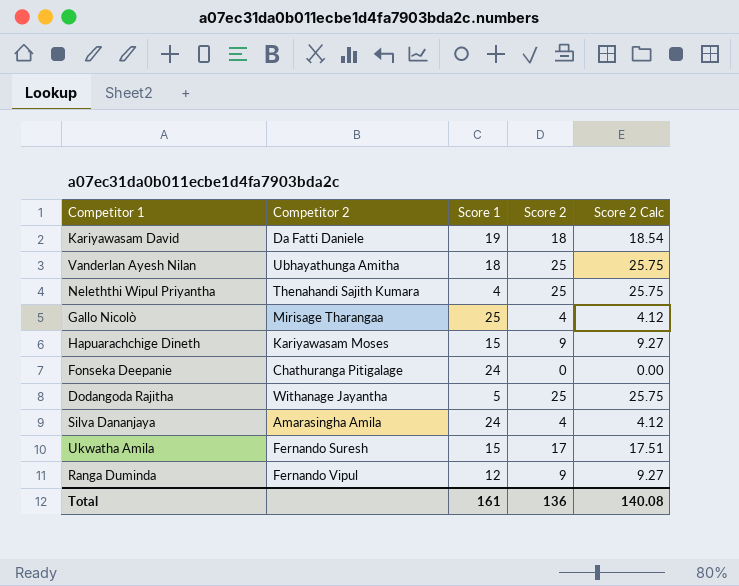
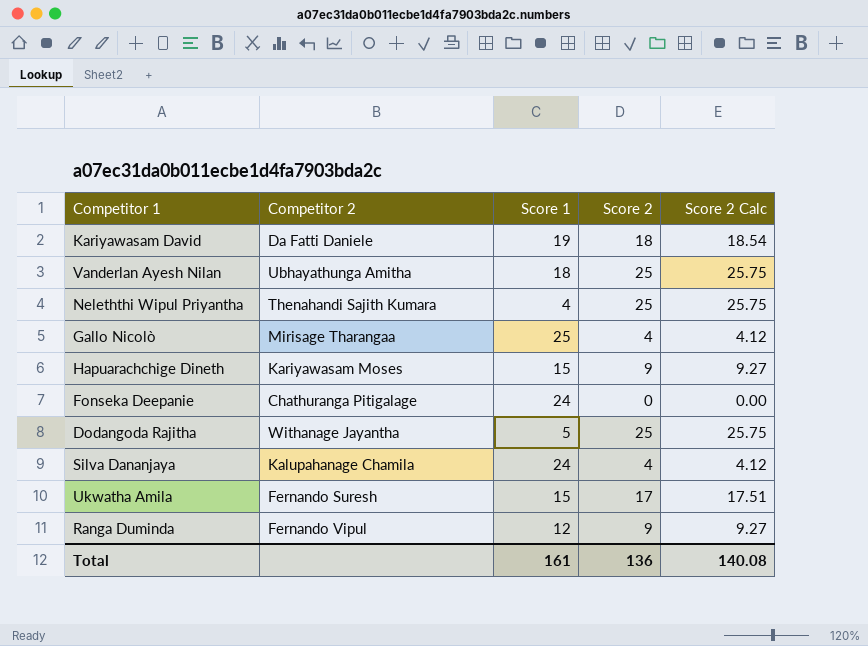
Silva Dananjaya | Competitor 2: Amarasingha Amila -> Kalupahanage Chamila

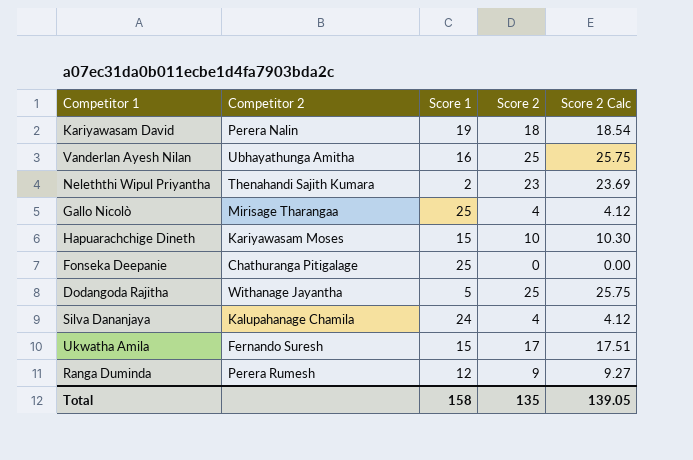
Kariyawasam David | Competitor 2: Da Fatti Daniele -> Perera Nalin
Vanderlan Ayesh Nilan | Score 1: 18 -> 16
Neleththi Wipul Priyantha | Score 1: 4 -> 2
Neleththi Wipul Priyantha | Score 2: 25 -> 23
Neleththi Wipul Priyantha | Score 2 Calc: 25.75 -> 23.69
Hapuarachchige Dineth | Score 2: 9 -> 10
Hapuarachchige Dineth | Score 2 Calc: 9.27 -> 10.30
Fonseka Deepanie | Score 1: 24 -> 25
Ranga Duminda | Competitor 2: Fernando Vipul -> Perera Rumesh
Total | Score 1: 161 -> 158
Total | Score 2: 136 -> 135
Total | Score 2 Calc: 140.08 -> 139.05

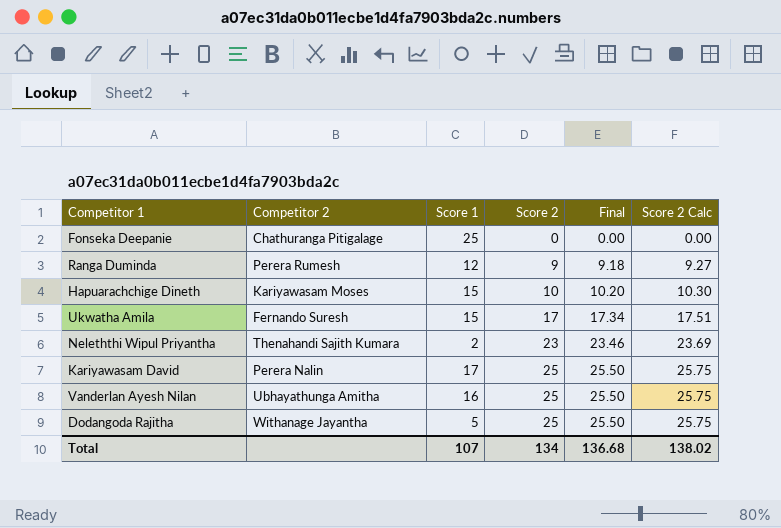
row order: none -> Score 2 ascending
column Final | formula: none -> [Score 2] * 1.02
row Gallo Nicolò: Mirisage Tharangaa | 25 | 4 | 4.12 -> none
row Silva Dananjaya: Kalupahanage Chamila | 24 | 4 | 4.12 -> none
Kariyawasam David | Score 1: 19 -> 17
Kariyawasam David | Score 2: 18 -> 25
Kariyawasam David | Score 2 Calc: 18.54 -> 25.75
Total | Score 1: 158 -> 107
Total | Score 2: 135 -> 134
Total | Score 2 Calc: 139.05 -> 138.02

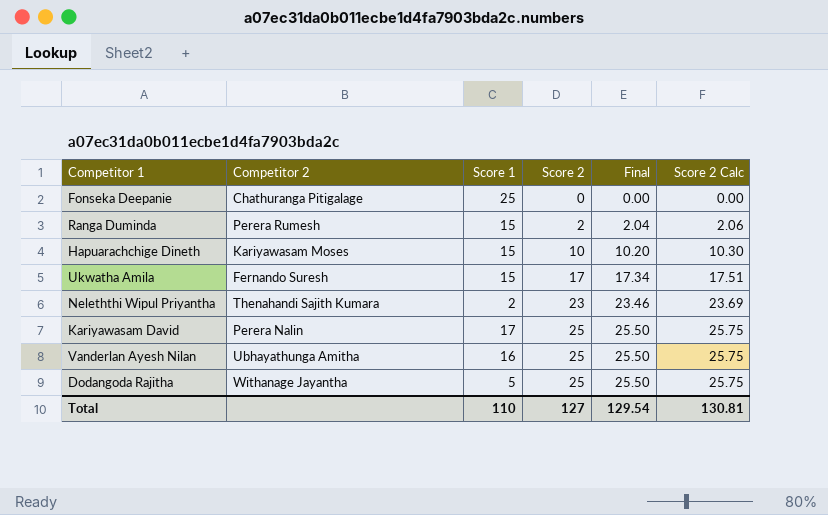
Ranga Duminda | Score 1: 12 -> 15
Ranga Duminda | Score 2: 9 -> 2
Ranga Duminda | Final: 9.18 -> 2.04
Ranga Duminda | Score 2 Calc: 9.27 -> 2.06
Total | Score 1: 107 -> 110
Total | Score 2: 134 -> 127
Total | Final: 136.68 -> 129.54
Total | Score 2 Calc: 138.02 -> 130.81

